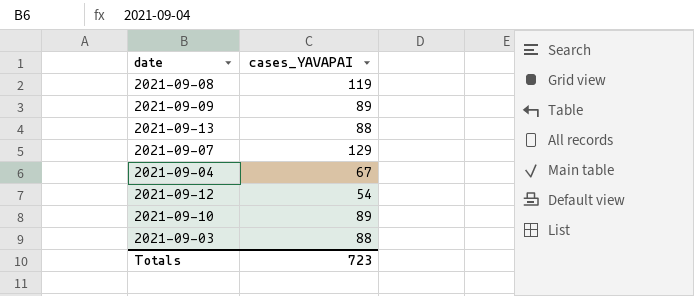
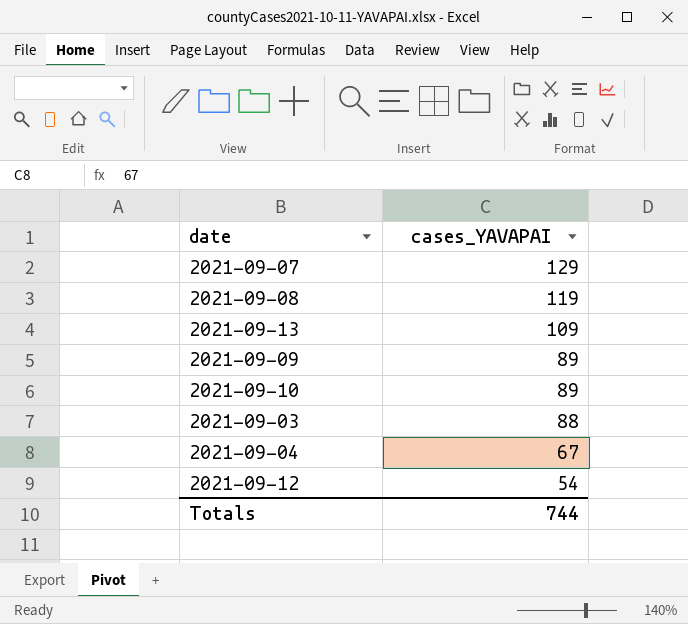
row order: none -> cases_YAVAPAI descending
2021-09-13 | cases_YAVAPAI: 88 -> 109
Totals | cases_YAVAPAI: 723 -> 744

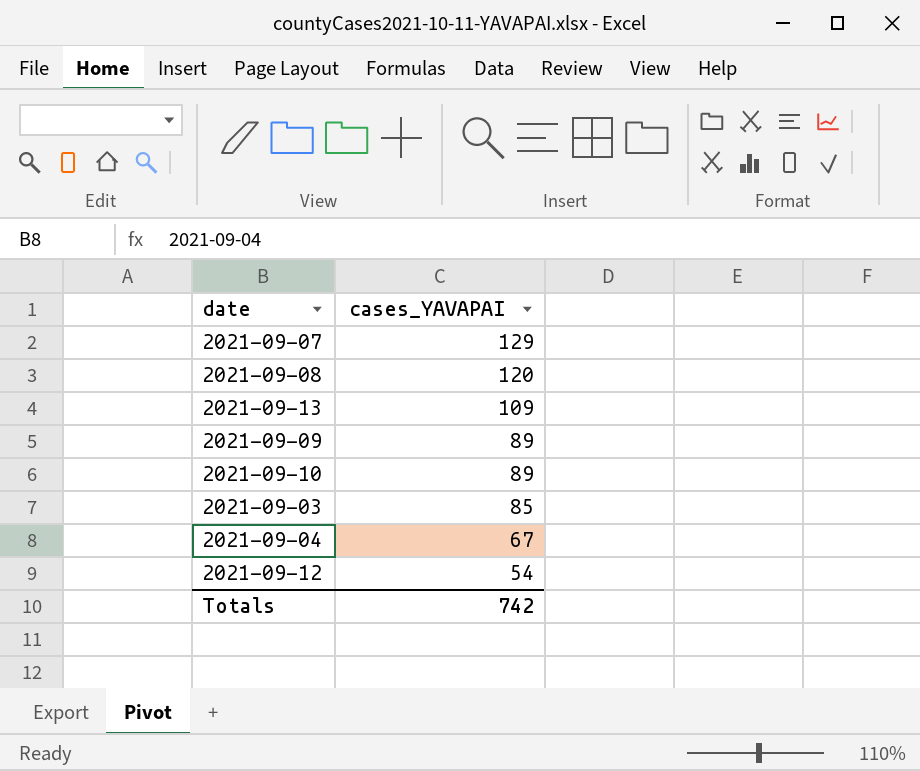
2021-09-08 | cases_YAVAPAI: 119 -> 120
2021-09-03 | cases_YAVAPAI: 88 -> 85
Totals | cases_YAVAPAI: 744 -> 742

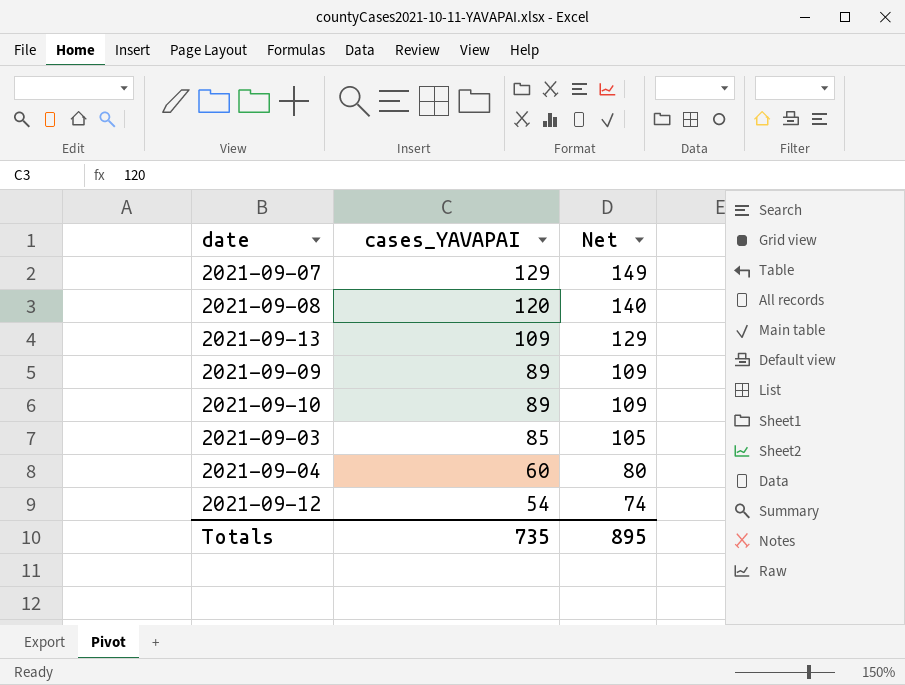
column Net | formula: none -> [cases_YAVAPAI] + 20
2021-09-04 | cases_YAVAPAI: 67 -> 60
Totals | cases_YAVAPAI: 742 -> 735

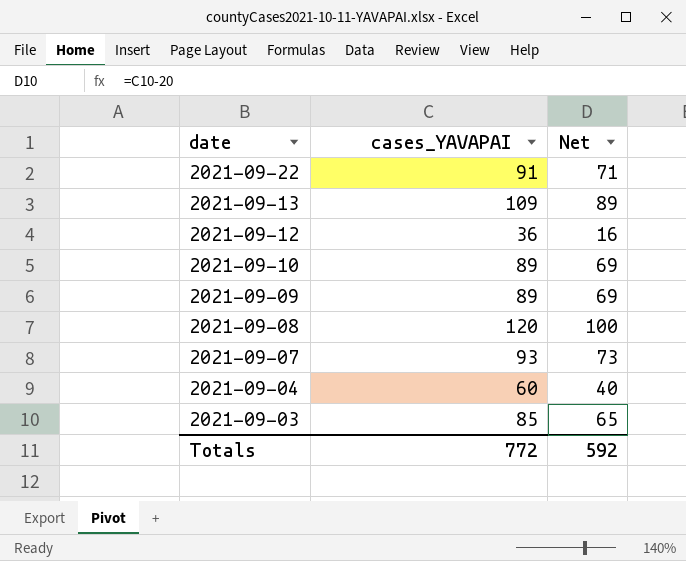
row order: cases_YAVAPAI descending -> date descending
column Net | formula: [cases_YAVAPAI] + 20 -> [cases_YAVAPAI] - 20
row 2021-09-22: none -> 91 | 71
2021-09-12 | cases_YAVAPAI: 54 -> 36
2021-09-07 | cases_YAVAPAI: 129 -> 93
Totals | cases_YAVAPAI: 735 -> 772
Totals | Net: 895 -> 592

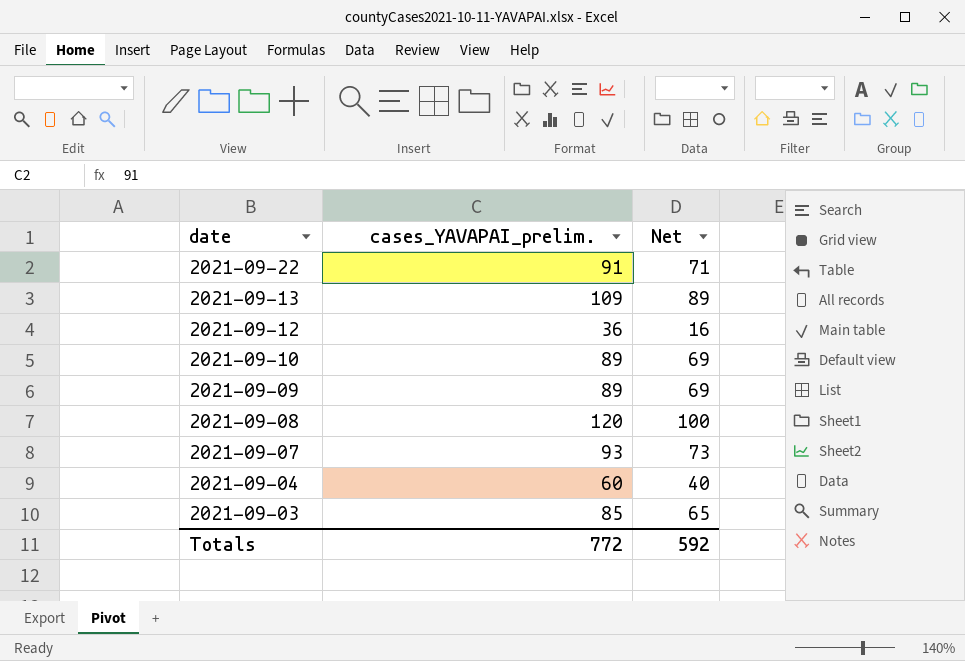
column name: cases_YAVAPAI -> cases_YAVAPAI_prelim.

